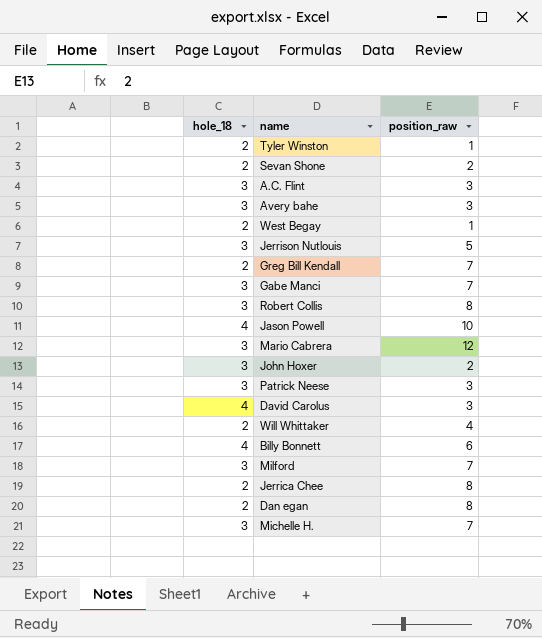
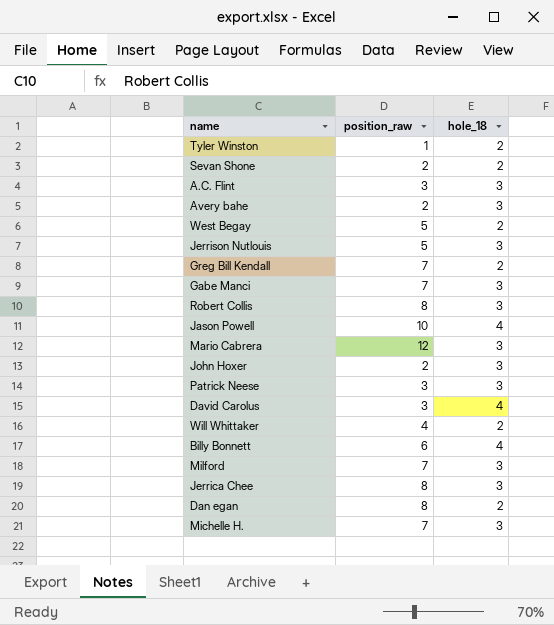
column hole_18 | position: 1 -> 3
Avery bahe | position_raw: 3 -> 2
West Begay | position_raw: 1 -> 5
Jerrica Chee | hole_18: 2 -> 3

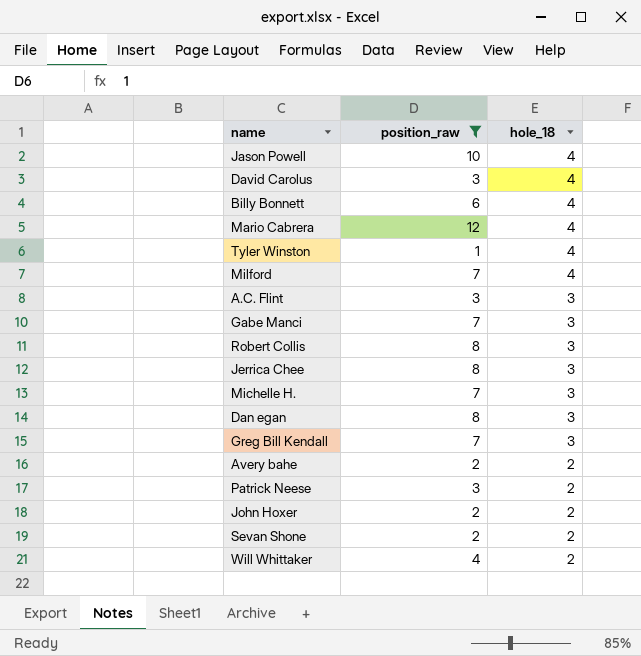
filter: none -> position_raw != 5
row order: none -> hole_18 descending
Mario Cabrera | hole_18: 3 -> 4
Tyler Winston | hole_18: 2 -> 4
Milford | hole_18: 3 -> 4
Dan egan | hole_18: 2 -> 3
Greg Bill Kendall | hole_18: 2 -> 3
Avery bahe | hole_18: 3 -> 2
Patrick Neese | hole_18: 3 -> 2
John Hoxer | hole_18: 3 -> 2

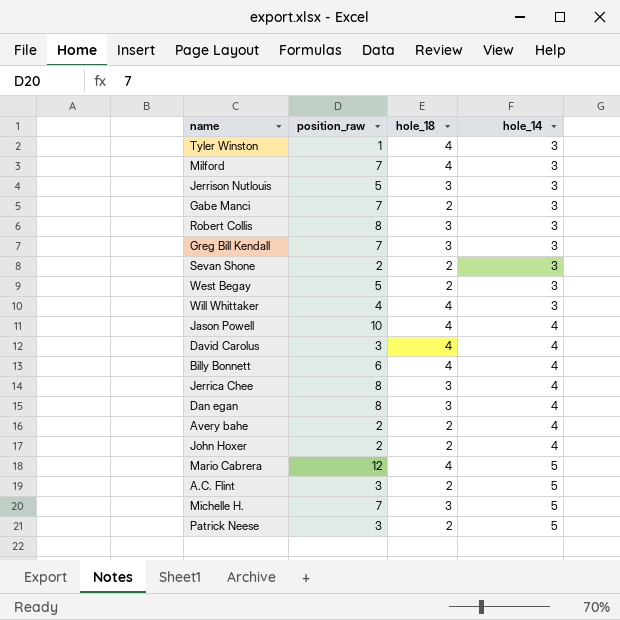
filter: position_raw != 5 -> none
row order: hole_18 descending -> hole_14 ascending
column hole_14 | position: none -> 4
Gabe Manci | hole_18: 3 -> 2
Will Whittaker | hole_18: 2 -> 4
A.C. Flint | hole_18: 3 -> 2

